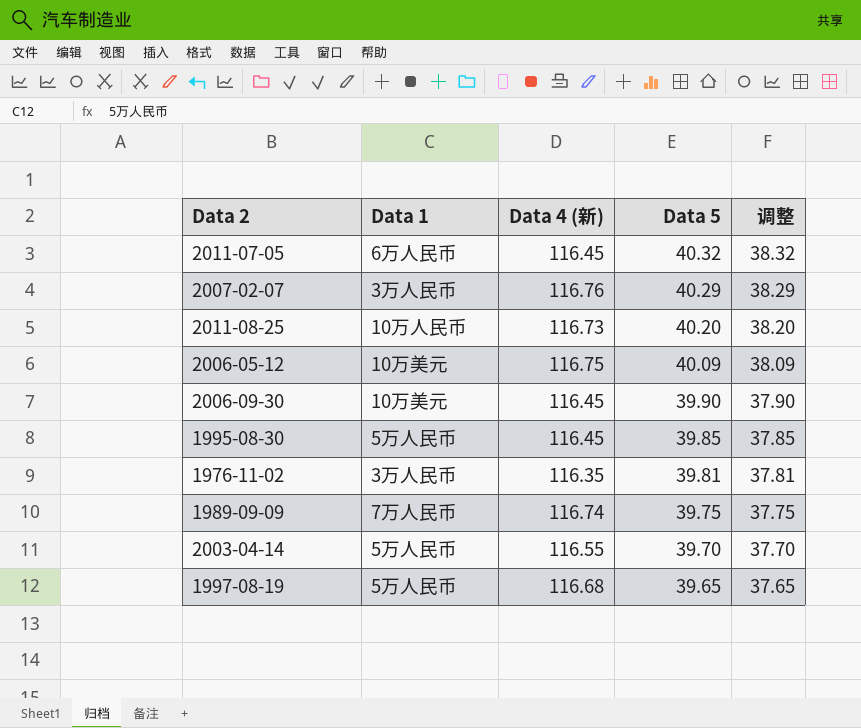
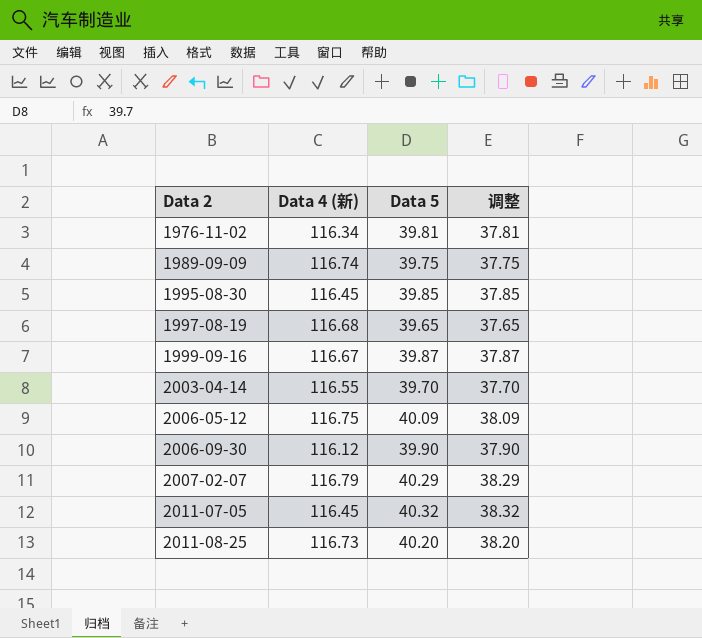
row order: Data 5 descending -> Data 2 ascending
column Data 1 | position: 2 -> none
1976-11-02 | Data 4 (新): 116.35 -> 116.34
row 1999-09-16: none -> 116.67 | 39.87 | 37.87
2006-09-30 | Data 4 (新): 116.45 -> 116.12
2007-02-07 | Data 4 (新): 116.76 -> 116.79

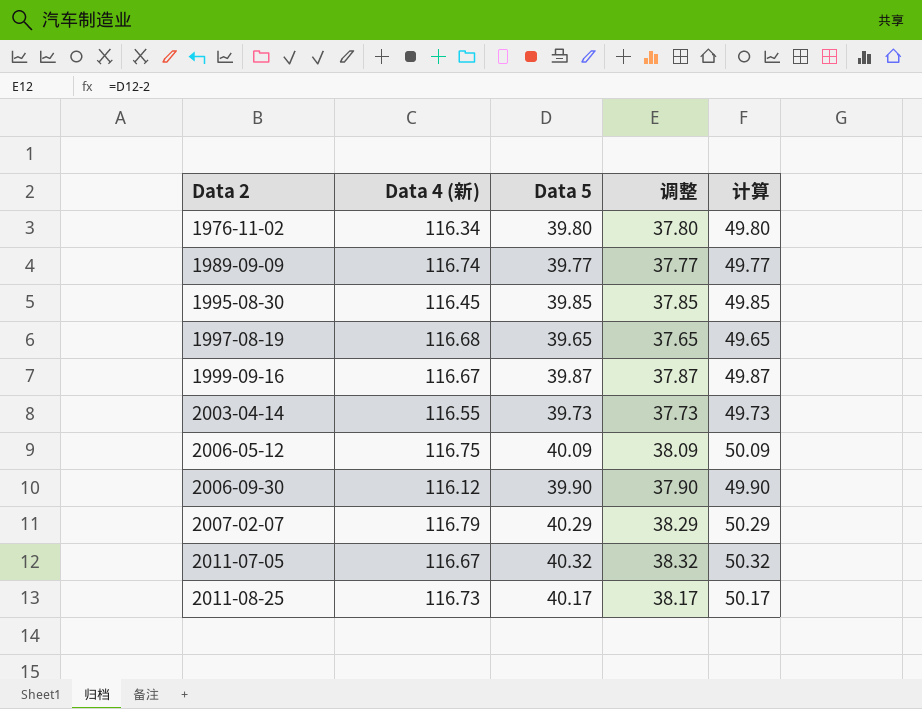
column 计算 | formula: none -> [Data 5] + 10
1976-11-02 | Data 5: 39.81 -> 39.80
1976-11-02 | 调整: 37.81 -> 37.80
1989-09-09 | Data 5: 39.75 -> 39.77
1989-09-09 | 调整: 37.75 -> 37.77
2003-04-14 | Data 5: 39.70 -> 39.73
2003-04-14 | 调整: 37.70 -> 37.73
2011-07-05 | Data 4 (新): 116.45 -> 116.67
2011-08-25 | Data 5: 40.20 -> 40.17
2011-08-25 | 调整: 38.20 -> 38.17

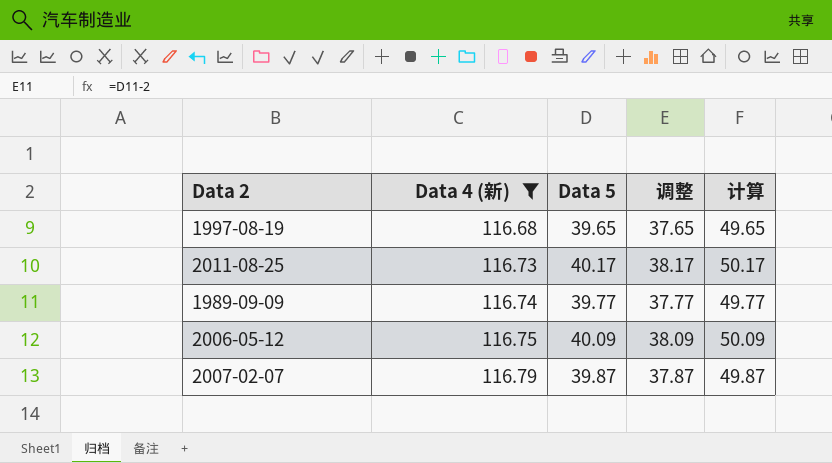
filter: none -> Data 4 (新) >= 116.68
row order: Data 2 ascending -> Data 4 (新) ascending
2007-02-07 | Data 5: 40.29 -> 39.87
2007-02-07 | 调整: 38.29 -> 37.87
2007-02-07 | 计算: 50.29 -> 49.87

